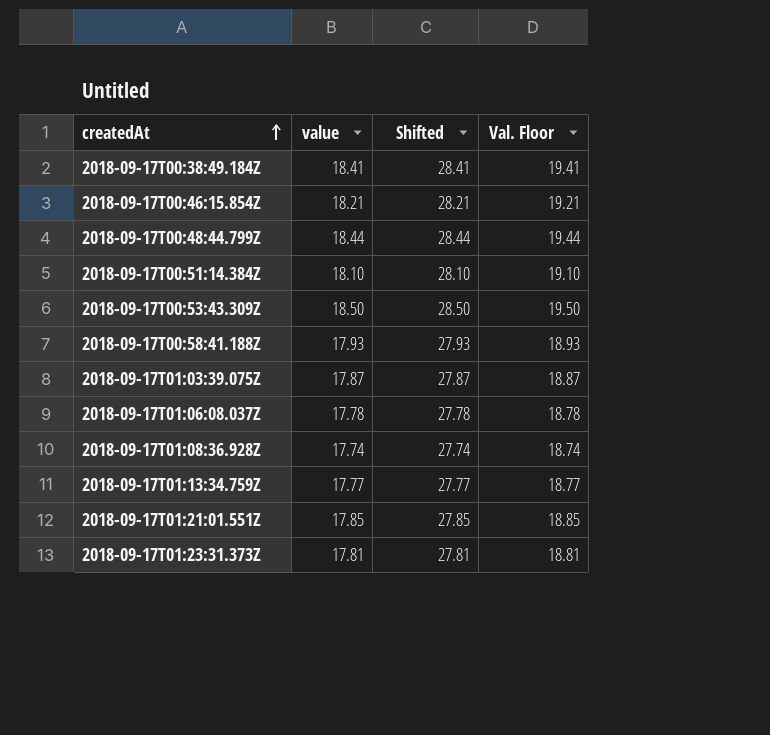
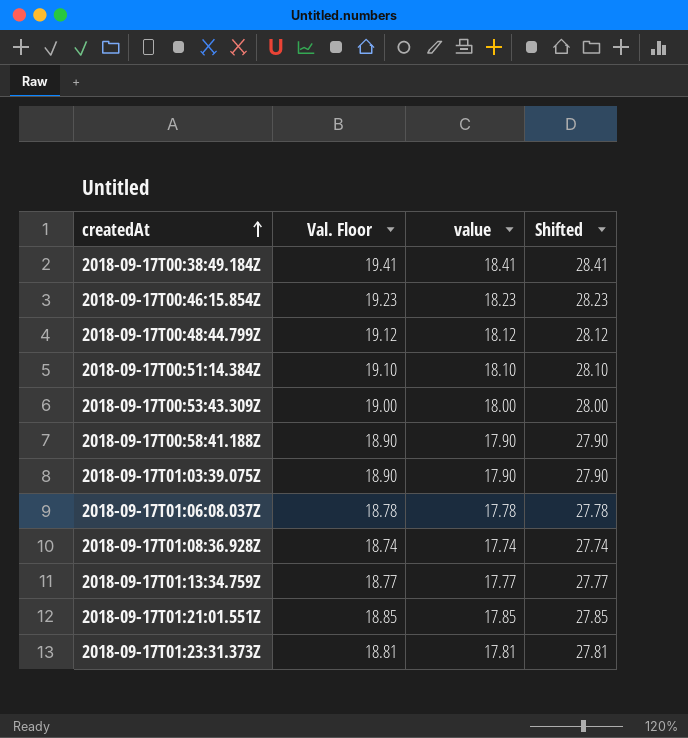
column Val. Floor | position: 4 -> 2
2018-09-17T00:46:15.854Z | Val. Floor: 19.21 -> 19.23
2018-09-17T00:46:15.854Z | value: 18.21 -> 18.23
2018-09-17T00:46:15.854Z | Shifted: 28.21 -> 28.23
2018-09-17T00:48:44.799Z | Val. Floor: 19.44 -> 19.12
2018-09-17T00:48:44.799Z | value: 18.44 -> 18.12
2018-09-17T00:48:44.799Z | Shifted: 28.44 -> 28.12
2018-09-17T00:53:43.309Z | Val. Floor: 19.50 -> 19.00
2018-09-17T00:53:43.309Z | value: 18.50 -> 18.00
2018-09-17T00:53:43.309Z | Shifted: 28.50 -> 28.00
2018-09-17T00:58:41.188Z | Val. Floor: 18.93 -> 18.90
2018-09-17T00:58:41.188Z | value: 17.93 -> 17.90
2018-09-17T00:58:41.188Z | Shifted: 27.93 -> 27.90
2018-09-17T01:03:39.075Z | Val. Floor: 18.87 -> 18.90
2018-09-17T01:03:39.075Z | value: 17.87 -> 17.90
2018-09-17T01:03:39.075Z | Shifted: 27.87 -> 27.90

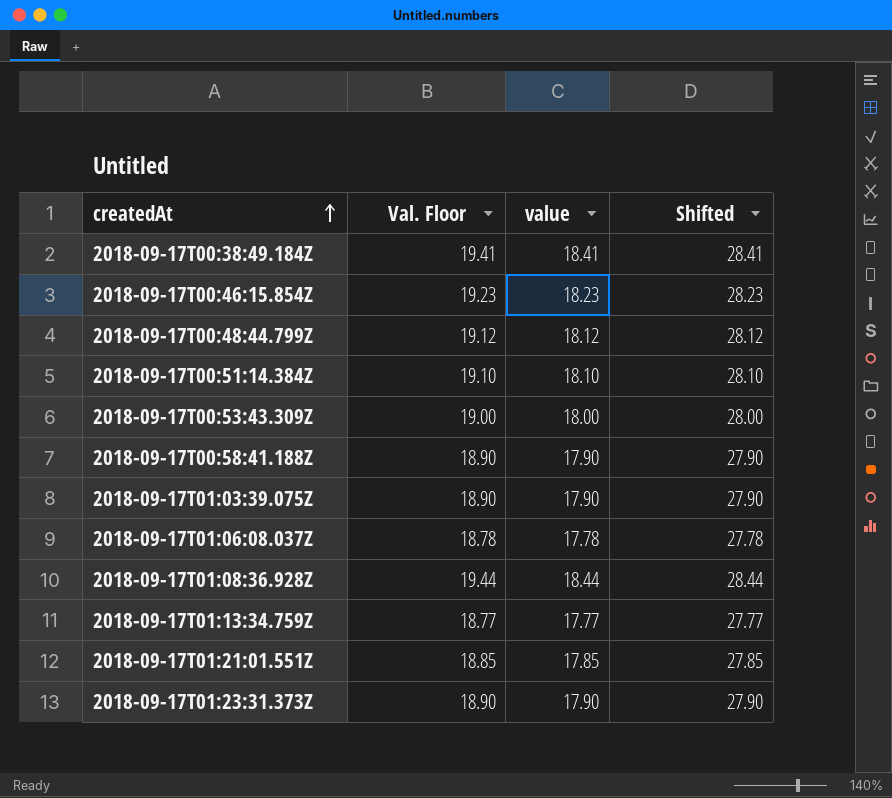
2018-09-17T01:08:36.928Z | Val. Floor: 18.74 -> 19.44
2018-09-17T01:08:36.928Z | value: 17.74 -> 18.44
2018-09-17T01:08:36.928Z | Shifted: 27.74 -> 28.44
2018-09-17T01:23:31.373Z | Val. Floor: 18.81 -> 18.90
2018-09-17T01:23:31.373Z | value: 17.81 -> 17.90
2018-09-17T01:23:31.373Z | Shifted: 27.81 -> 27.90

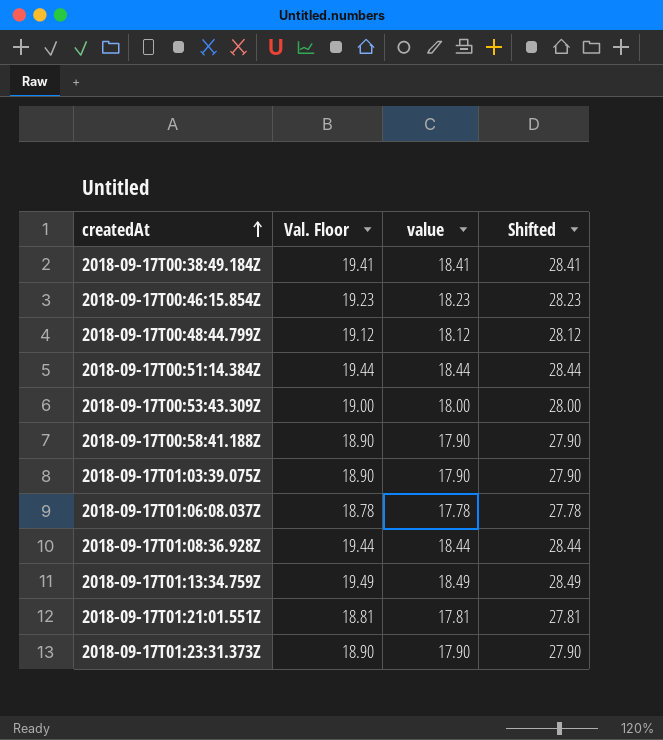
2018-09-17T00:51:14.384Z | Val. Floor: 19.10 -> 19.44
2018-09-17T00:51:14.384Z | value: 18.10 -> 18.44
2018-09-17T00:51:14.384Z | Shifted: 28.10 -> 28.44
2018-09-17T01:13:34.759Z | Val. Floor: 18.77 -> 19.49
2018-09-17T01:13:34.759Z | value: 17.77 -> 18.49
2018-09-17T01:13:34.759Z | Shifted: 27.77 -> 28.49
2018-09-17T01:21:01.551Z | Val. Floor: 18.85 -> 18.81
2018-09-17T01:21:01.551Z | value: 17.85 -> 17.81
2018-09-17T01:21:01.551Z | Shifted: 27.85 -> 27.81

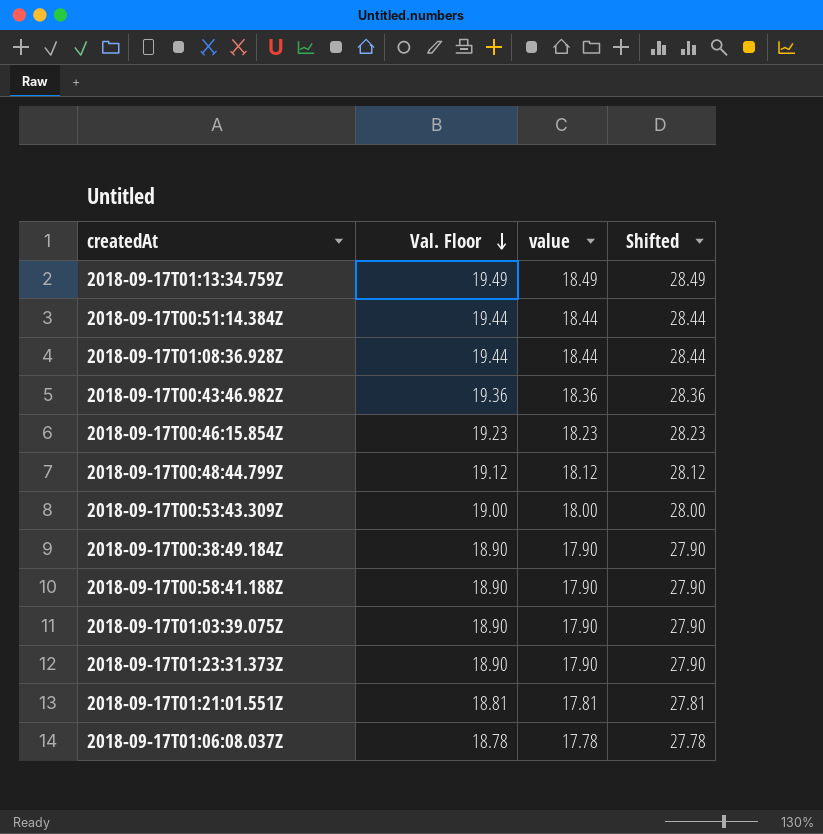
row order: createdAt ascending -> Val. Floor descending
row 2018-09-17T00:43:46.982Z: none -> 19.36 | 18.36 | 28.36
2018-09-17T00:38:49.184Z | Val. Floor: 19.41 -> 18.90
2018-09-17T00:38:49.184Z | value: 18.41 -> 17.90
2018-09-17T00:38:49.184Z | Shifted: 28.41 -> 27.90

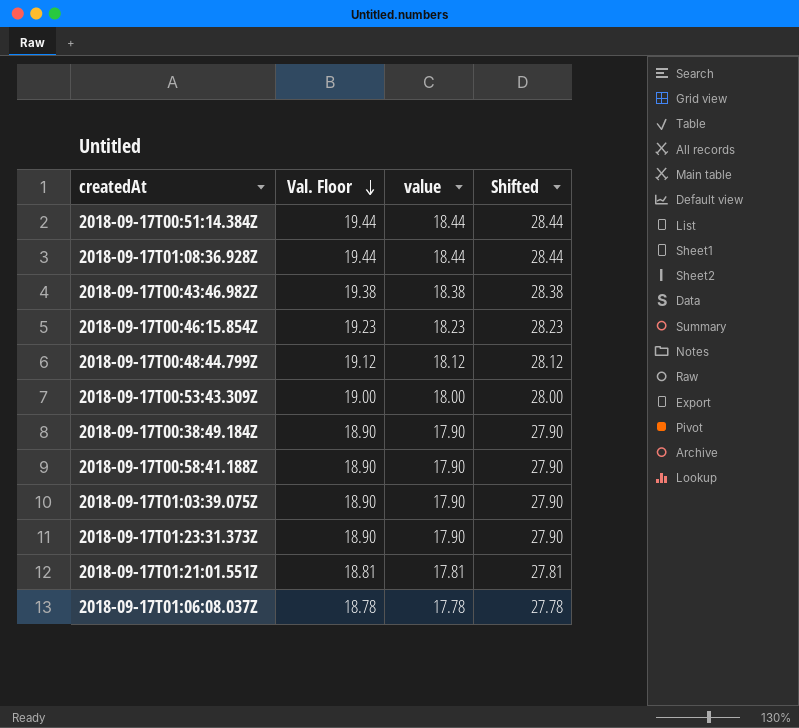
row 2018-09-17T01:13:34.759Z: 19.49 | 18.49 | 28.49 -> none
2018-09-17T00:43:46.982Z | Val. Floor: 19.36 -> 19.38
2018-09-17T00:43:46.982Z | value: 18.36 -> 18.38
2018-09-17T00:43:46.982Z | Shifted: 28.36 -> 28.38

